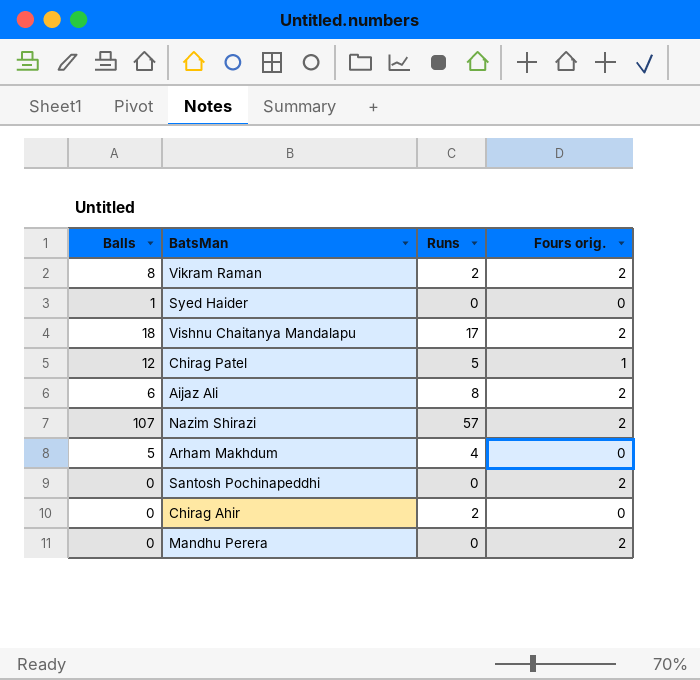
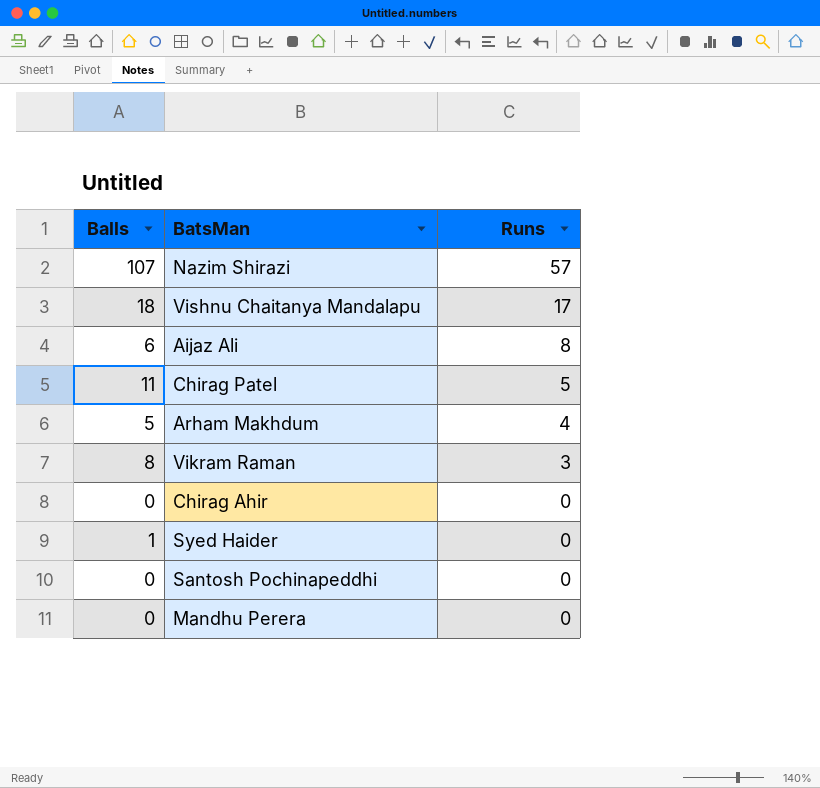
row order: none -> Runs descending
column Fours orig. | position: 4 -> none
Chirag Patel | Balls: 12 -> 11
Vikram Raman | Runs: 2 -> 3
Chirag Ahir | Runs: 2 -> 0

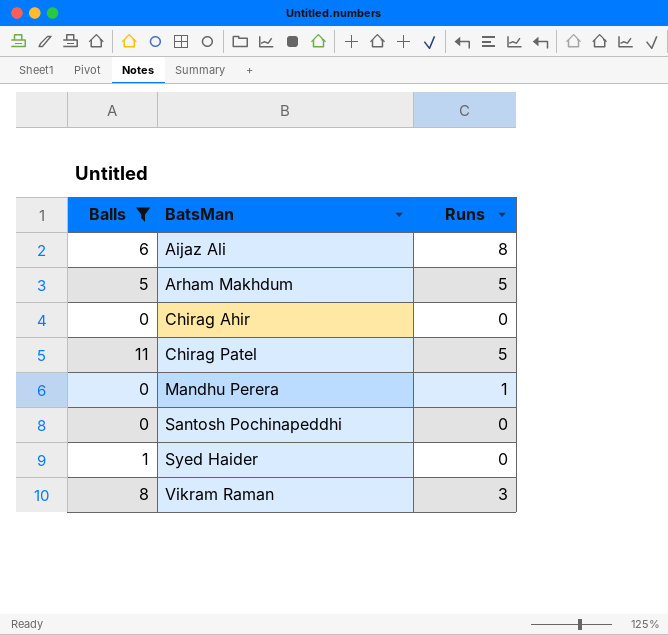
filter: none -> Balls <= 11
row order: Runs descending -> BatsMan ascending
Arham Makhdum | Runs: 4 -> 5
Mandhu Perera | Runs: 0 -> 1

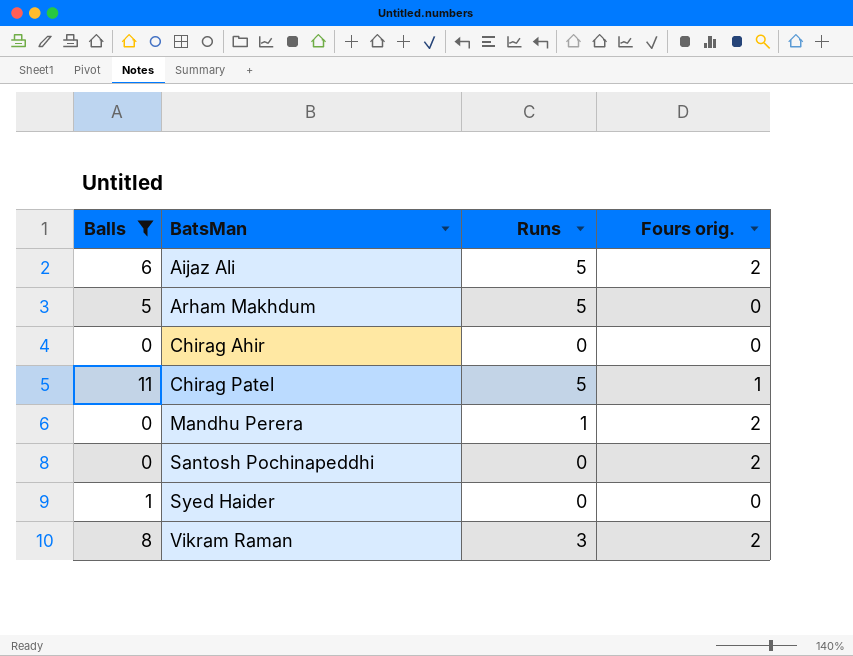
column Fours orig. | position: none -> 4
Aijaz Ali | Runs: 8 -> 5

